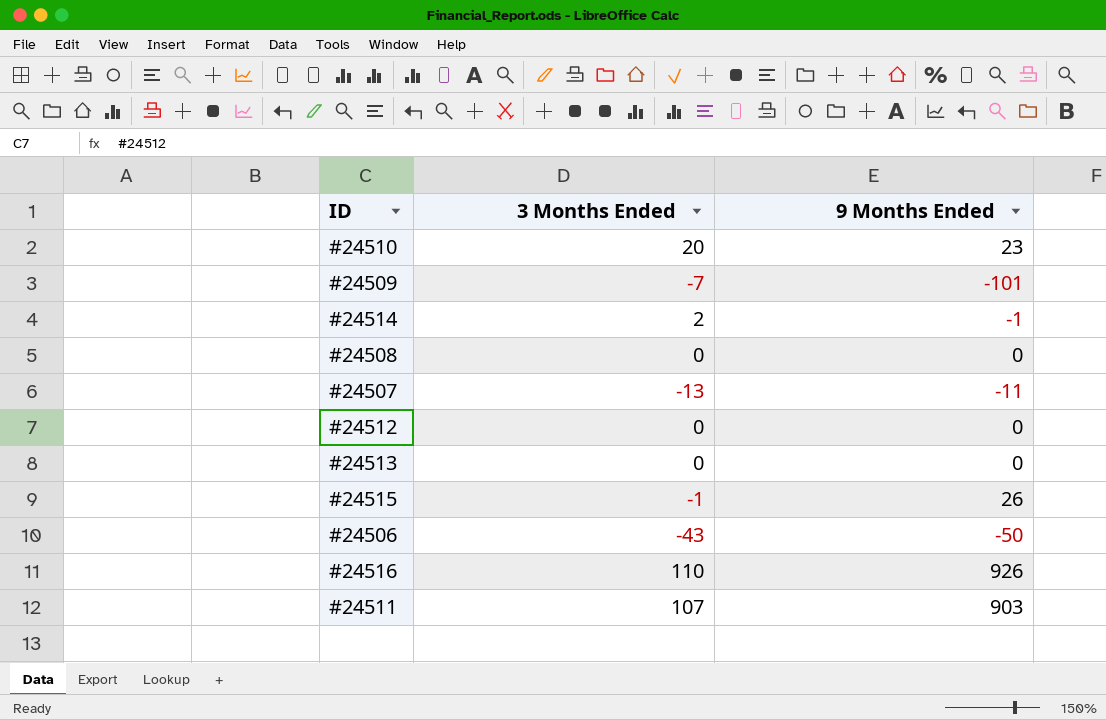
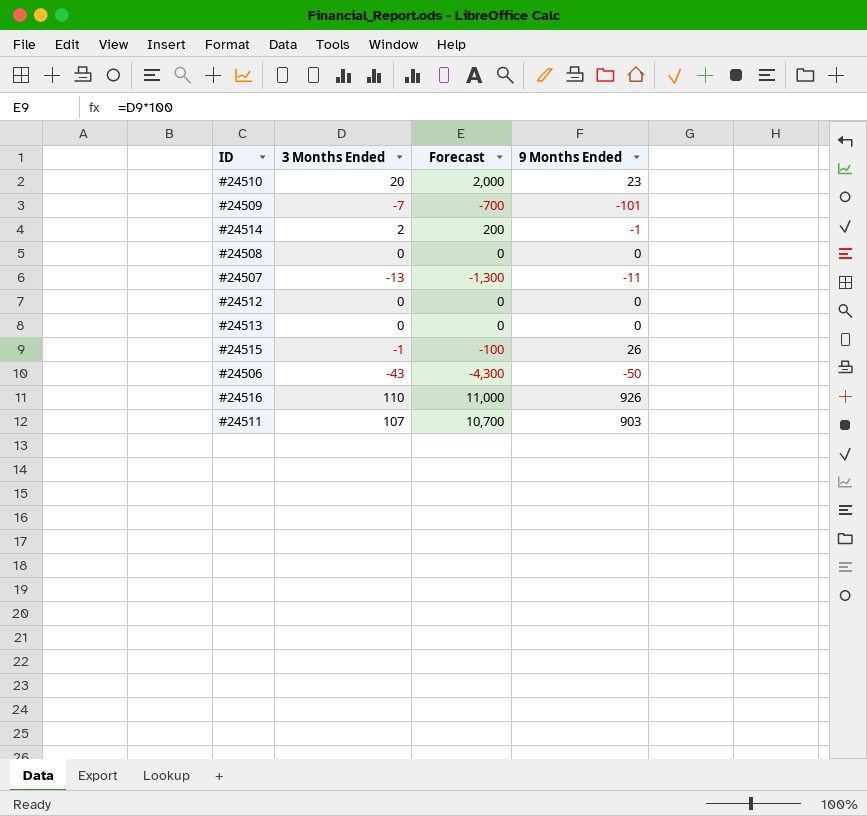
column Forecast | formula: none -> [3 Months Ended] * 100

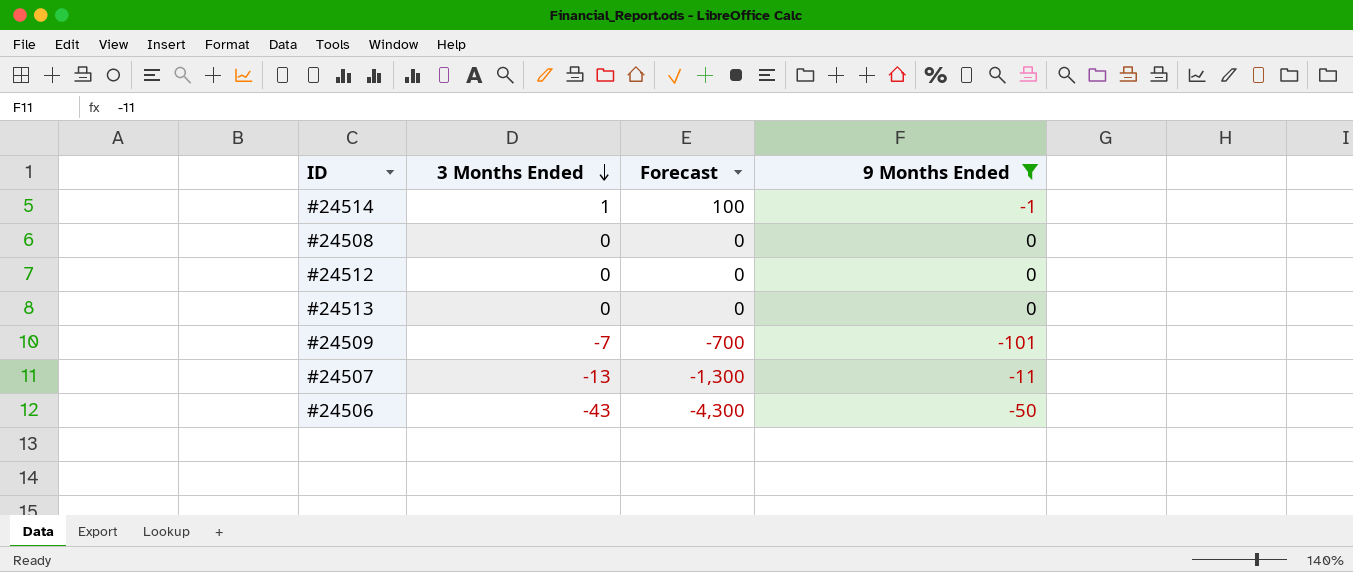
filter: none -> 9 Months Ended <= 0
row order: none -> 3 Months Ended descending
#24514 | 3 Months Ended: 2 -> 1
#24514 | Forecast: 200 -> 100

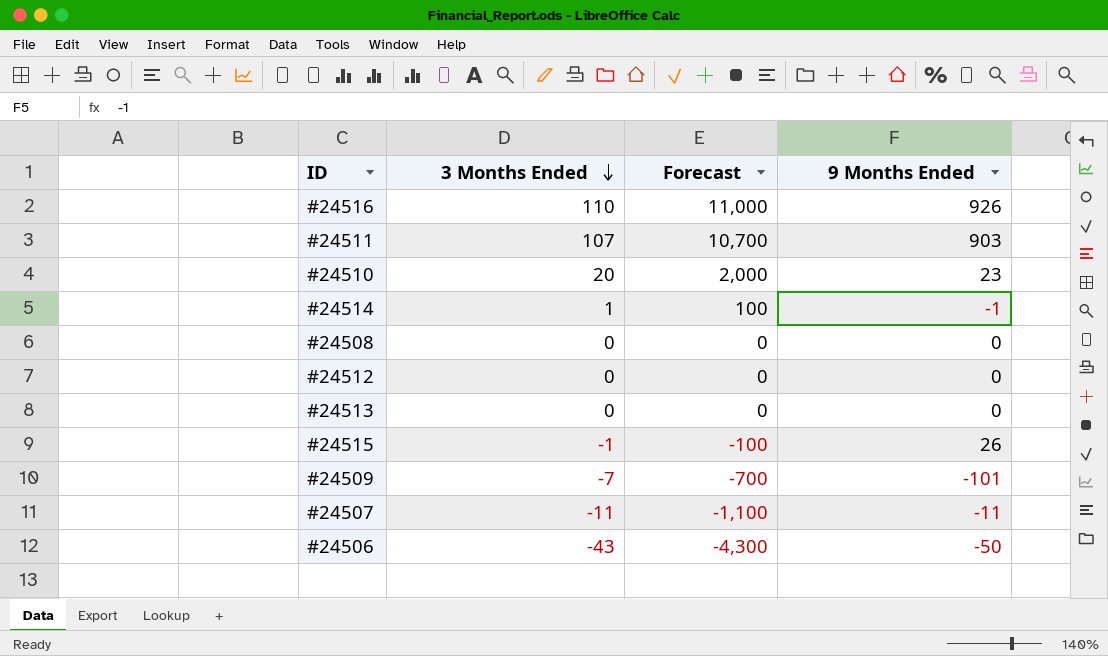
filter: 9 Months Ended <= 0 -> none
#24507 | 3 Months Ended: -13 -> -11
#24507 | Forecast: -1,300 -> -1,100

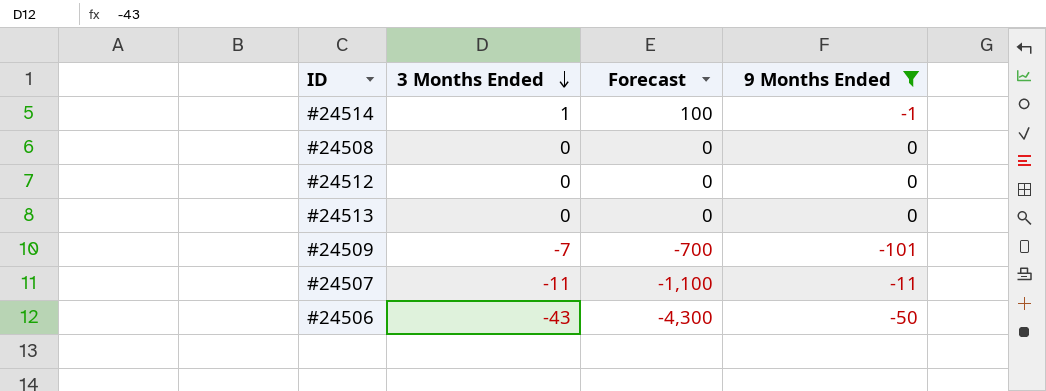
filter: none -> 9 Months Ended <= 0

